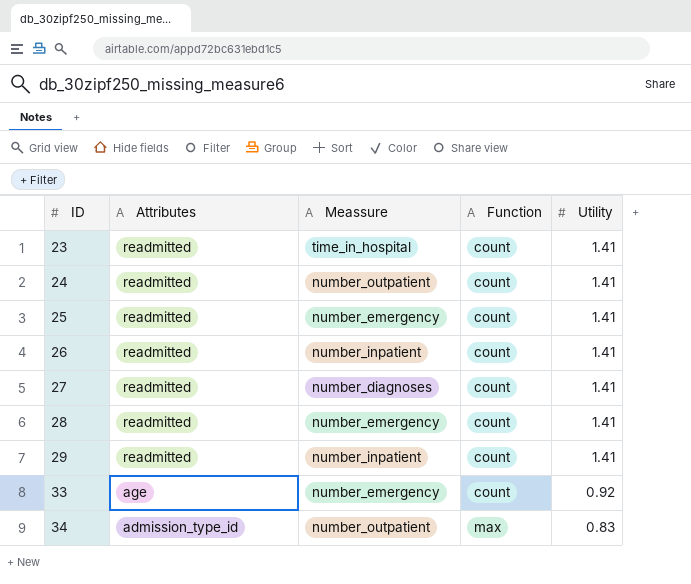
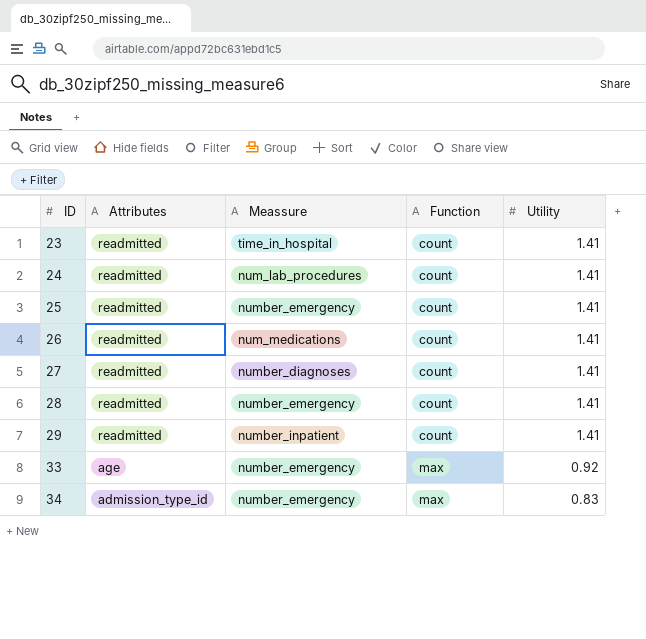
24 | Meassure: number_outpatient -> num_lab_procedures
26 | Meassure: number_inpatient -> num_medications
33 | Function: count -> max
34 | Meassure: number_outpatient -> number_emergency

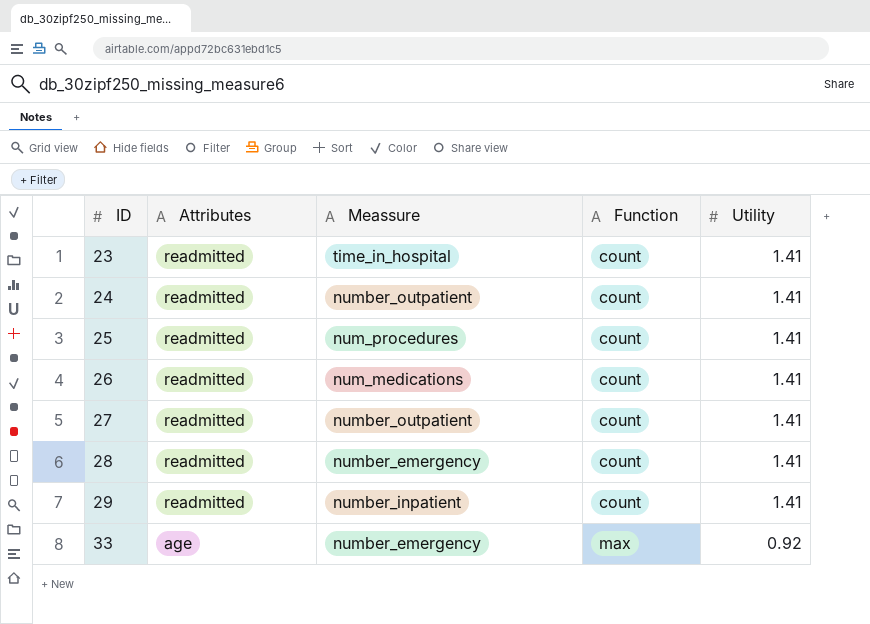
row 34: admission_type_id | number_emergency | max | 0.83 -> none
24 | Meassure: num_lab_procedures -> number_outpatient
25 | Meassure: number_emergency -> num_procedures
27 | Meassure: number_diagnoses -> number_outpatient

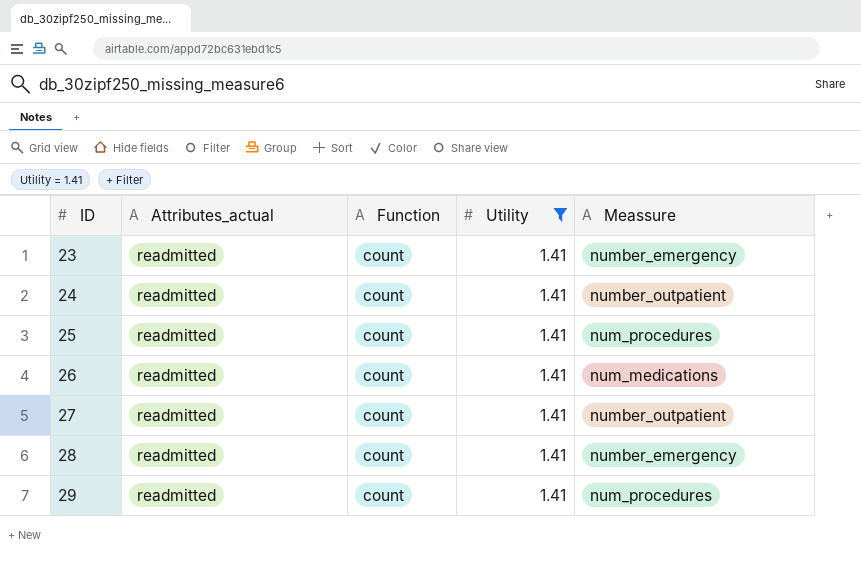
filter: none -> Utility = 1.41
column name: Attributes -> Attributes_actual
column Meassure | position: 3 -> 5
23 | Meassure: time_in_hospital -> number_emergency
29 | Meassure: number_inpatient -> num_procedures

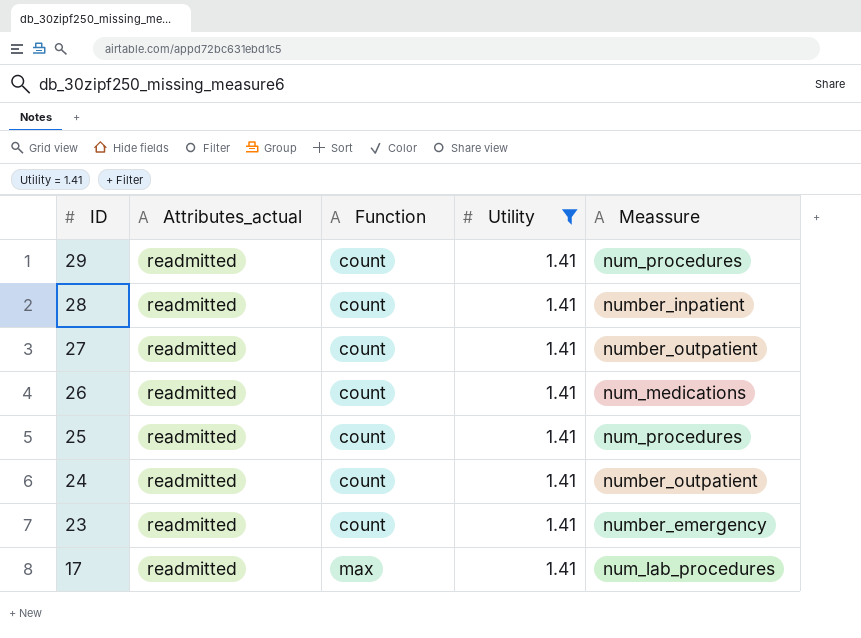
row order: ID ascending -> ID descending
28 | Meassure: number_emergency -> number_inpatient
row 17: none -> readmitted | max | 1.41 | num_lab_procedures

